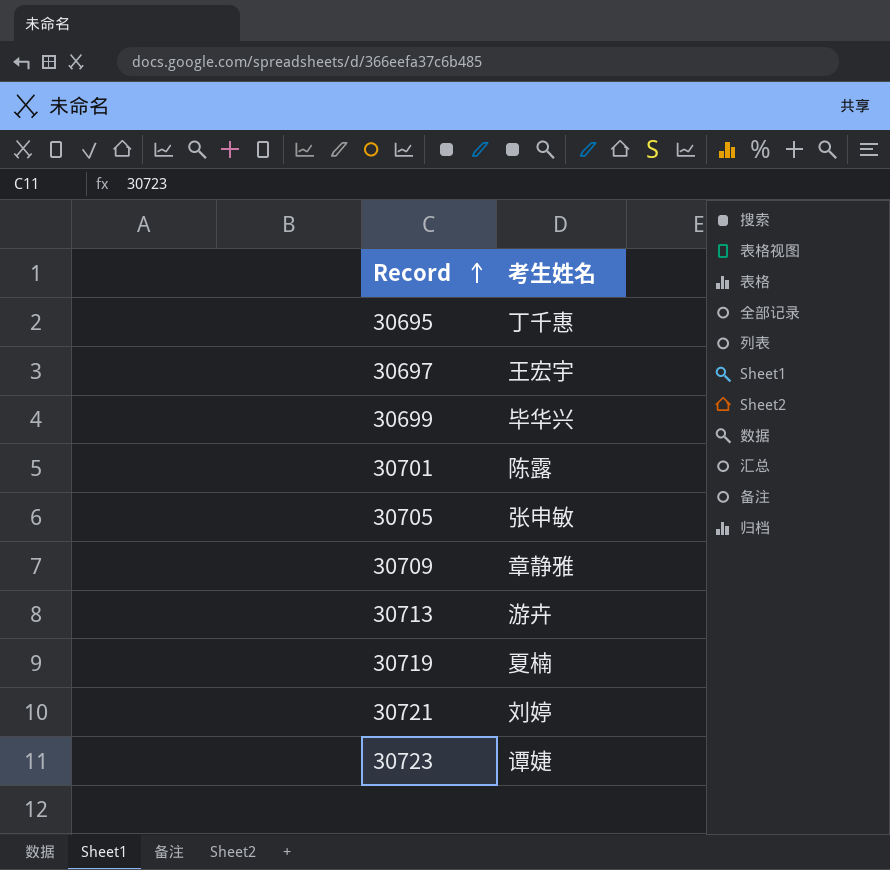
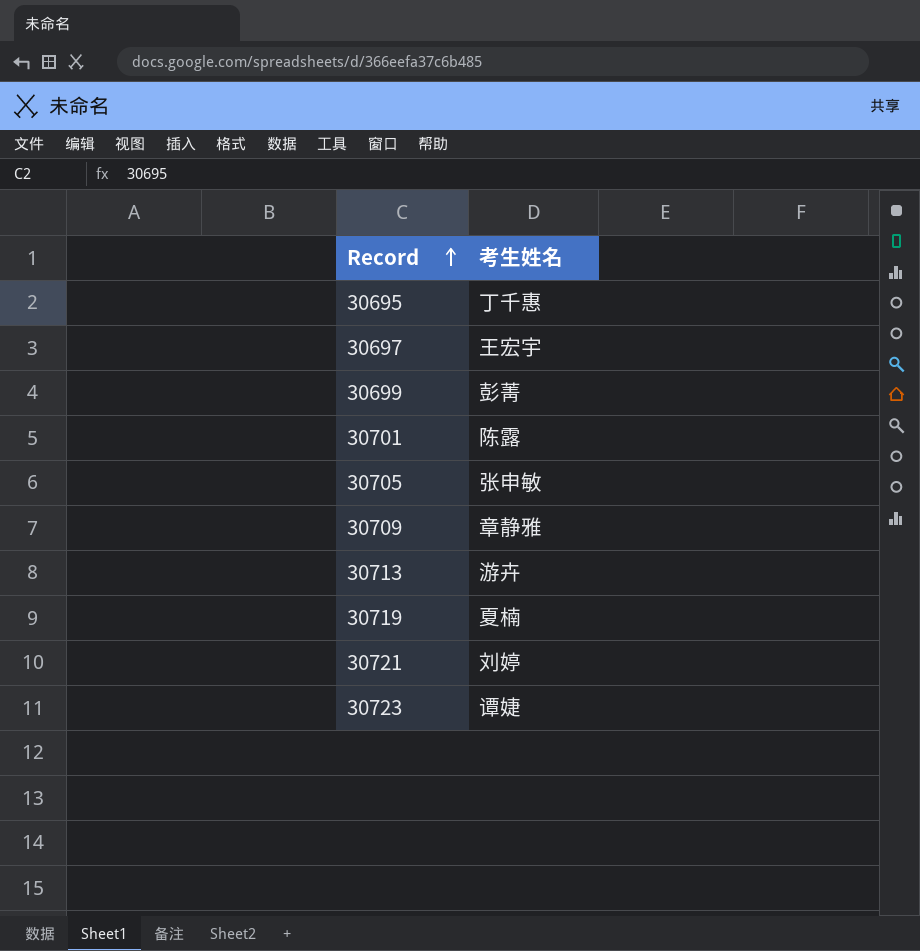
30699 | 考生姓名: 毕华兴 -> 彭菁

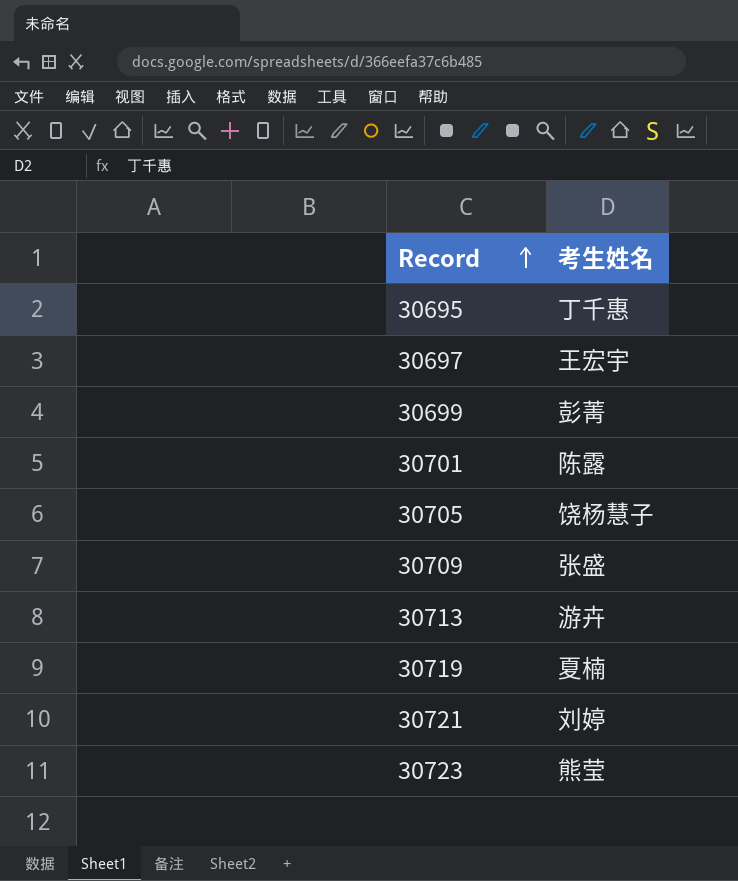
30705 | 考生姓名: 张申敏 -> 饶杨慧子
30709 | 考生姓名: 章静雅 -> 张盛
30723 | 考生姓名: 谭婕 -> 熊莹

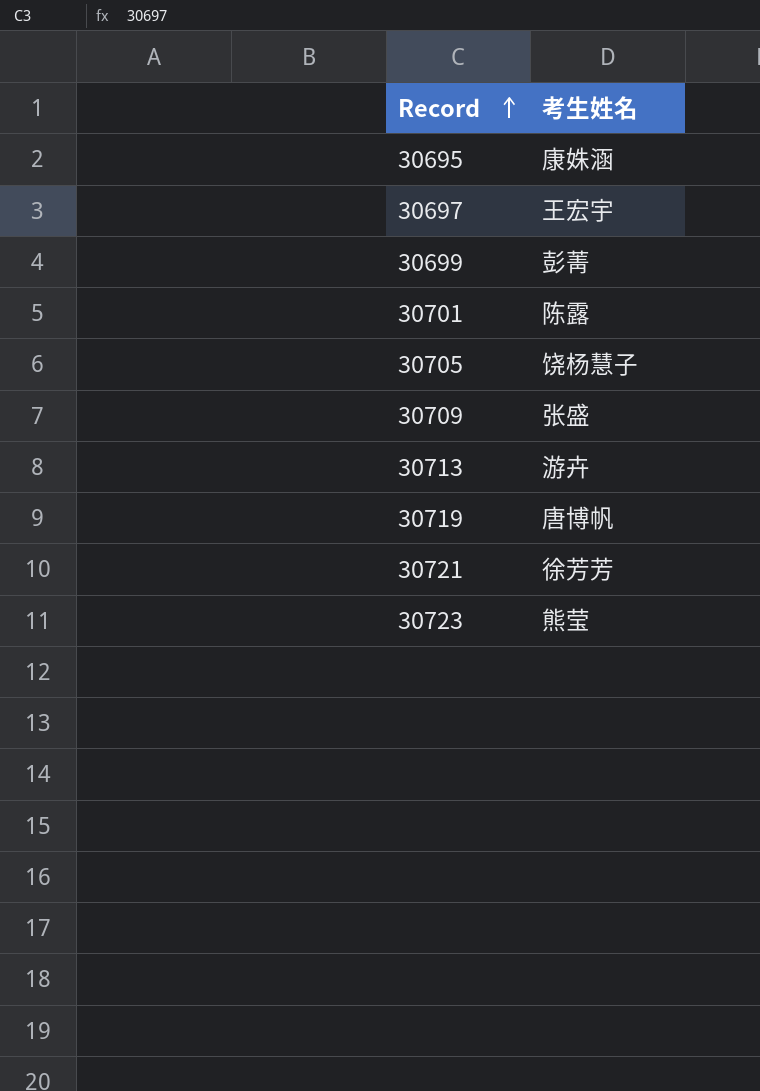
30695 | 考生姓名: 丁千惠 -> 康姝涵
30719 | 考生姓名: 夏楠 -> 唐博帆
30721 | 考生姓名: 刘婷 -> 徐芳芳

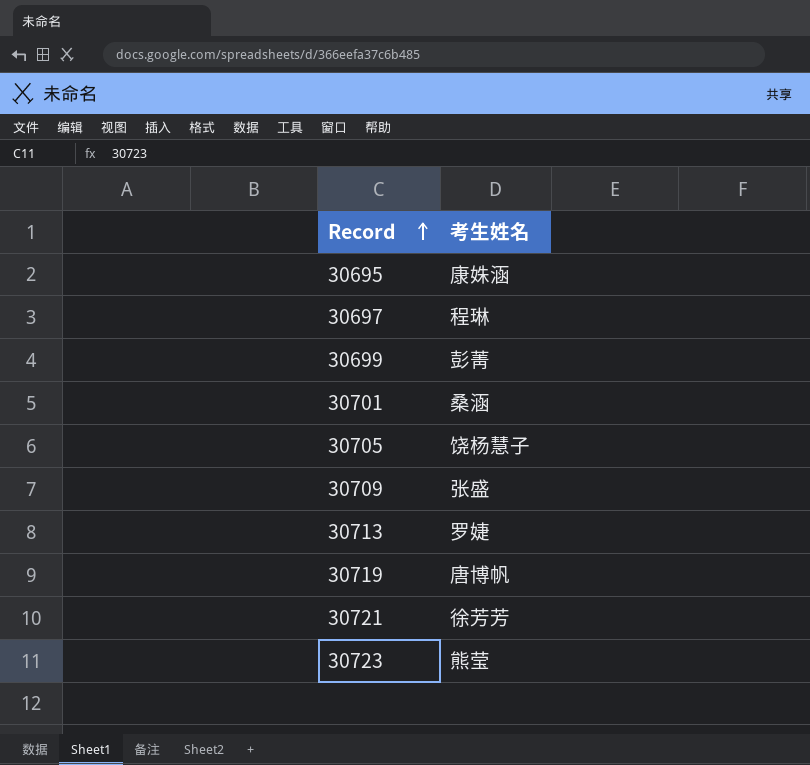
30697 | 考生姓名: 王宏宇 -> 程琳
30701 | 考生姓名: 陈露 -> 桑涵
30713 | 考生姓名: 游卉 -> 罗婕

